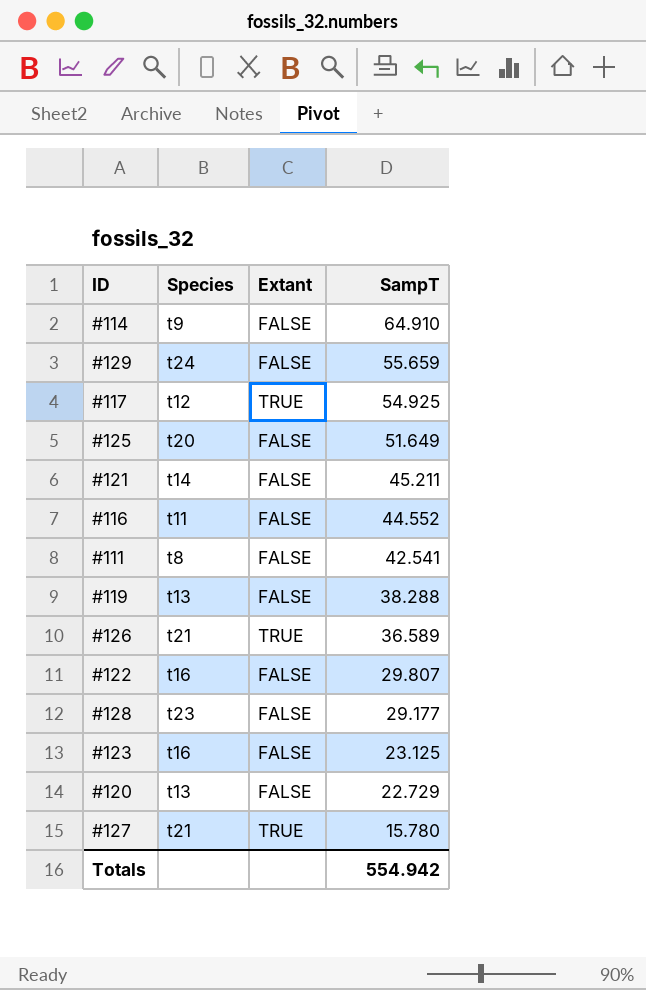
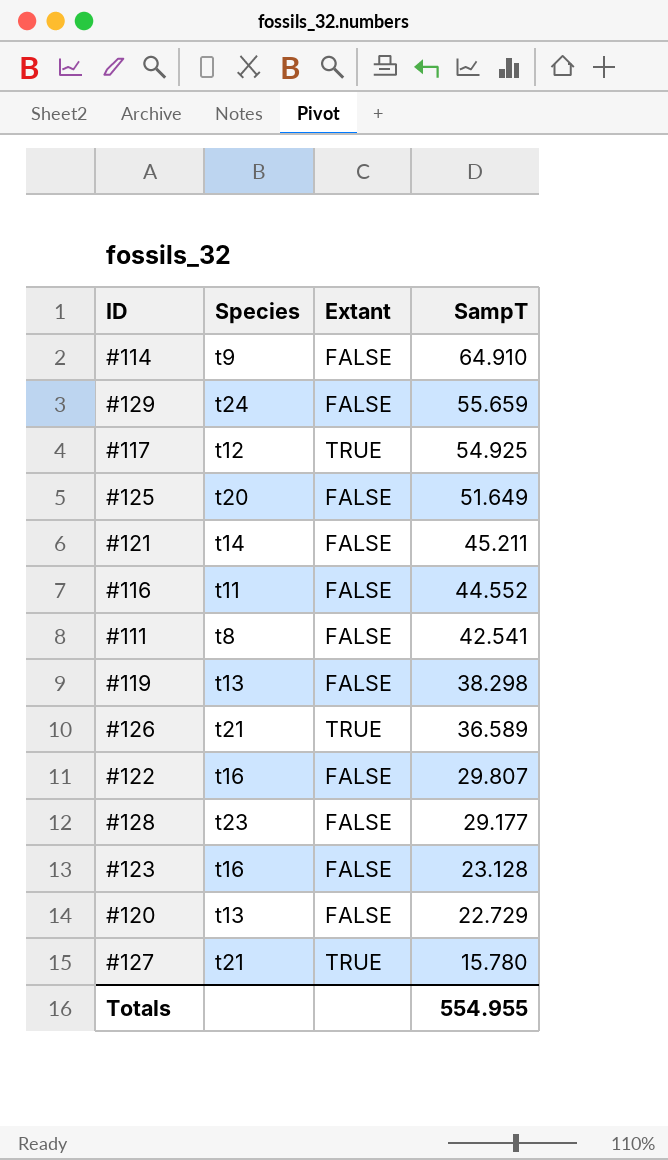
#119 | SampT: 38.288 -> 38.298
#123 | SampT: 23.125 -> 23.128
Totals | SampT: 554.942 -> 554.955

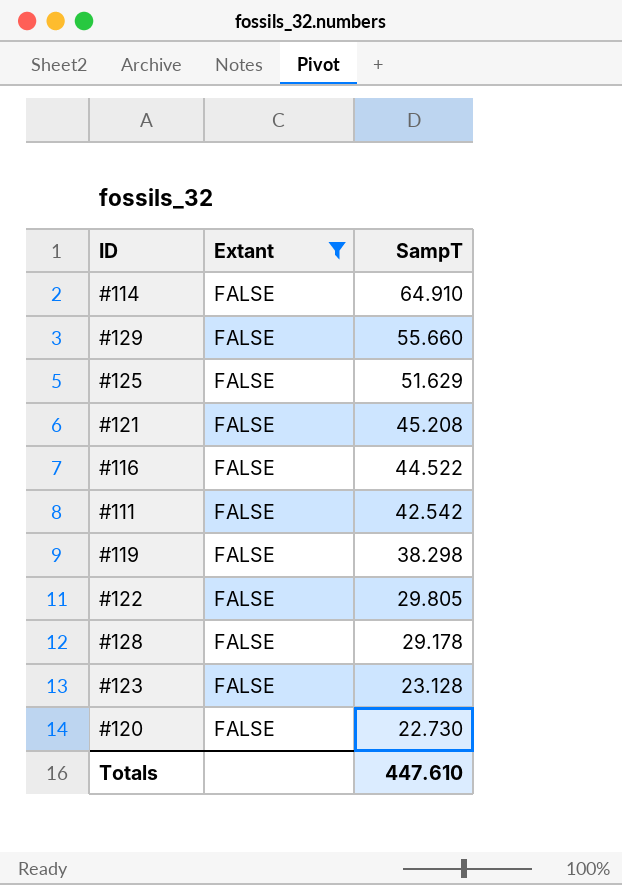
filter: none -> Extant = FALSE
column Species | position: 2 -> none
#129 | SampT: 55.659 -> 55.660
#125 | SampT: 51.649 -> 51.629
#121 | SampT: 45.211 -> 45.208
#116 | SampT: 44.552 -> 44.522
#111 | SampT: 42.541 -> 42.542
#122 | SampT: 29.807 -> 29.805
#128 | SampT: 29.177 -> 29.178
#120 | SampT: 22.729 -> 22.730
Totals | SampT: 554.955 -> 447.610

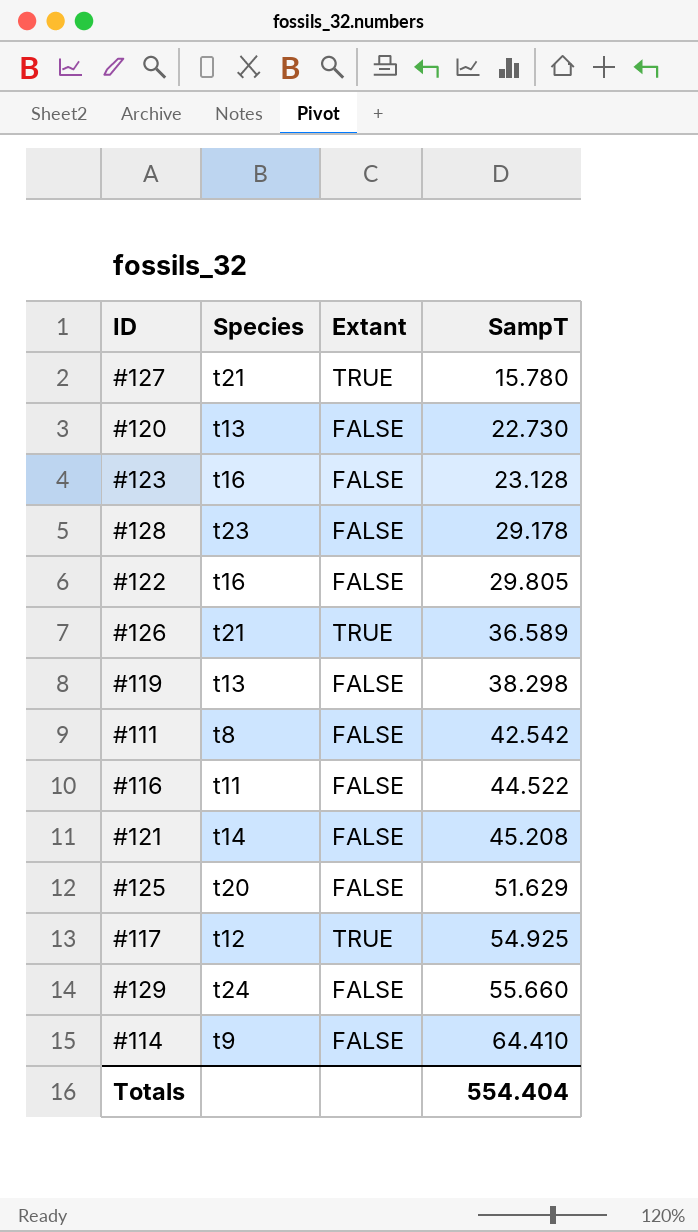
filter: Extant = FALSE -> none
row order: SampT descending -> SampT ascending
column Species | position: none -> 2
#114 | SampT: 64.910 -> 64.410
Totals | SampT: 447.610 -> 554.404

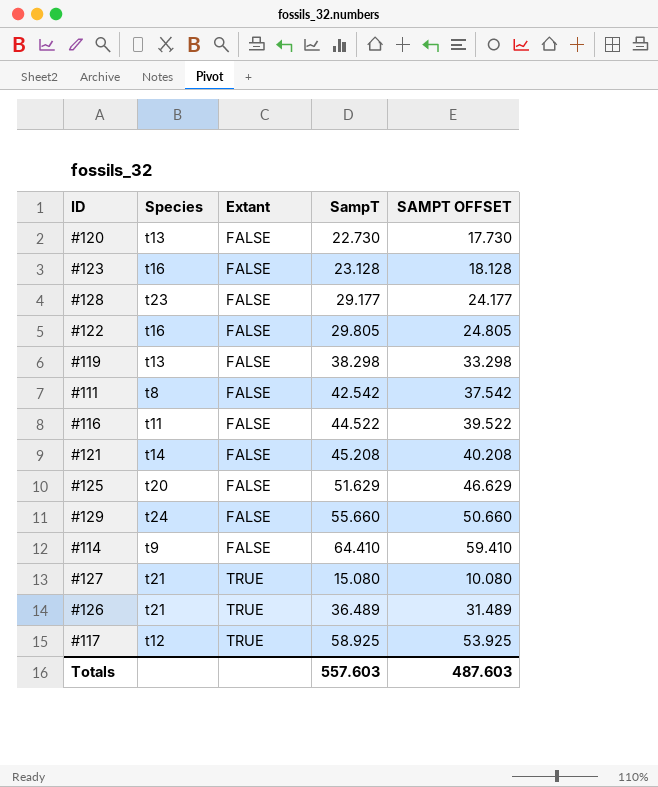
row order: SampT ascending -> Extant ascending
column SAMPT OFFSET | formula: none -> [SampT] - 5
#128 | SampT: 29.178 -> 29.177
#127 | SampT: 15.780 -> 15.080
#126 | SampT: 36.589 -> 36.489
#117 | SampT: 54.925 -> 58.925
Totals | SampT: 554.404 -> 557.603

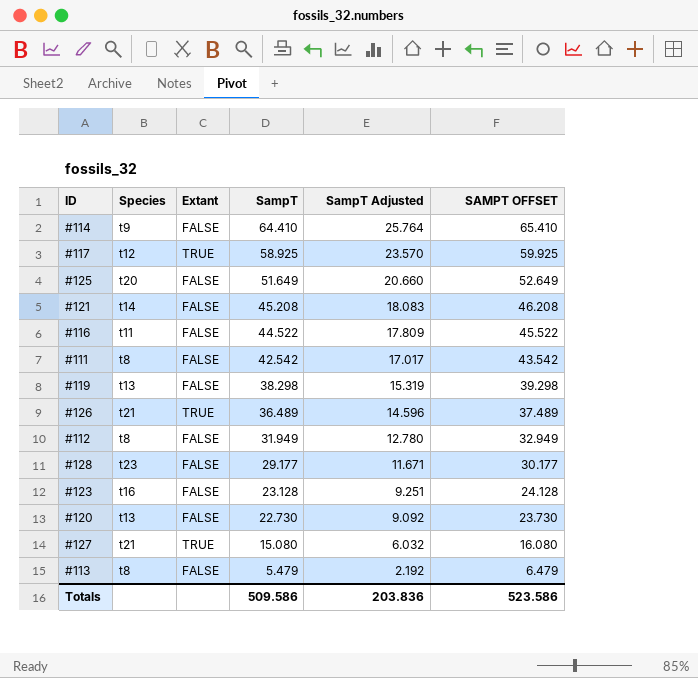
row order: Extant ascending -> SampT descending
column SampT Adjusted | formula: none -> [SampT] * 0.4
column SAMPT OFFSET | formula: [SampT] - 5 -> [SampT] + 1
row #122: t16 | FALSE | 29.805 | 24.805 -> none
row #129: t24 | FALSE | 55.660 | 50.660 -> none
#125 | SampT: 51.629 -> 51.649
row #112: none -> t8 | FALSE | 31.949 | 12.780 | 32.949
row #113: none -> t8 | FALSE | 5.479 | 2.192 | 6.479
Totals | SampT: 557.603 -> 509.586
Totals | SAMPT OFFSET: 487.603 -> 523.586

